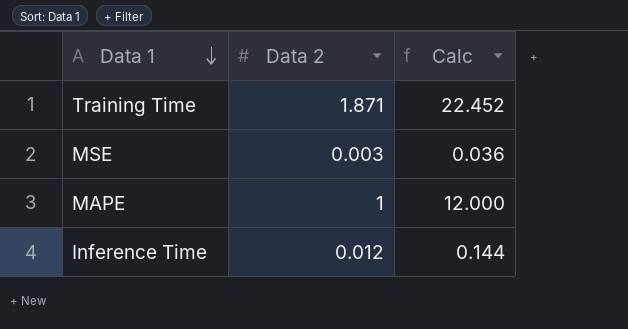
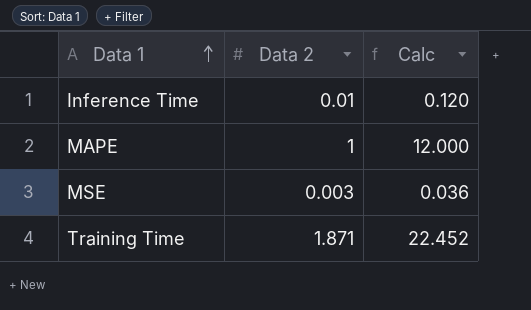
row order: Data 1 descending -> Data 1 ascending
Inference Time | Data 2: 0.012 -> 0.01
Inference Time | Calc: 0.144 -> 0.120

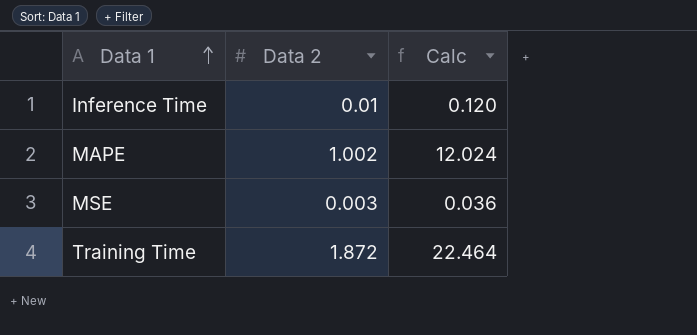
MAPE | Data 2: 1 -> 1.002
MAPE | Calc: 12.000 -> 12.024
Training Time | Data 2: 1.871 -> 1.872
Training Time | Calc: 22.452 -> 22.464

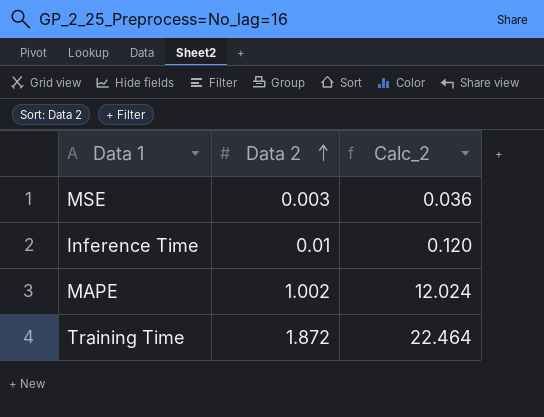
row order: Data 1 ascending -> Data 2 ascending
column name: Calc -> Calc_2

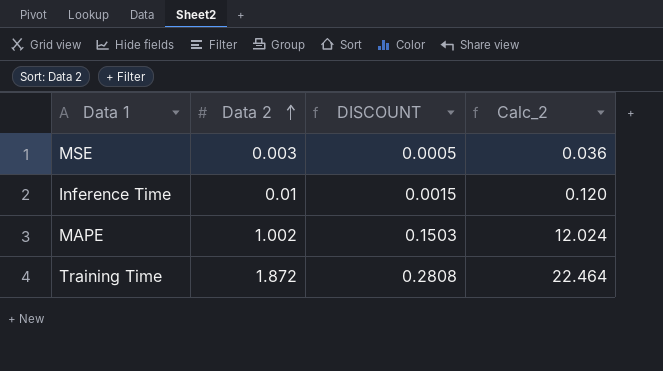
column DISCOUNT | formula: none -> [Data 2] * 0.15

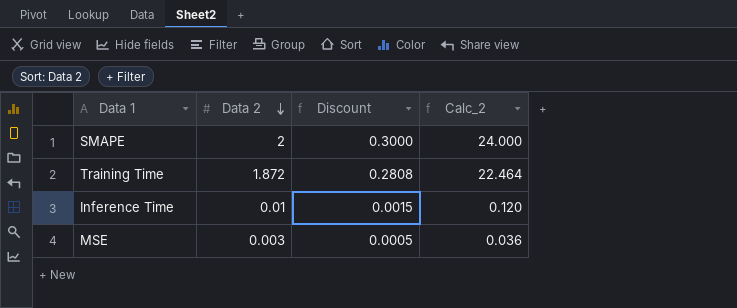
row order: Data 2 ascending -> Data 2 descending
column name: DISCOUNT -> Discount
row MAPE: 1.002 | 0.1503 | 12.024 -> none
row SMAPE: none -> 2 | 0.3000 | 24.000

